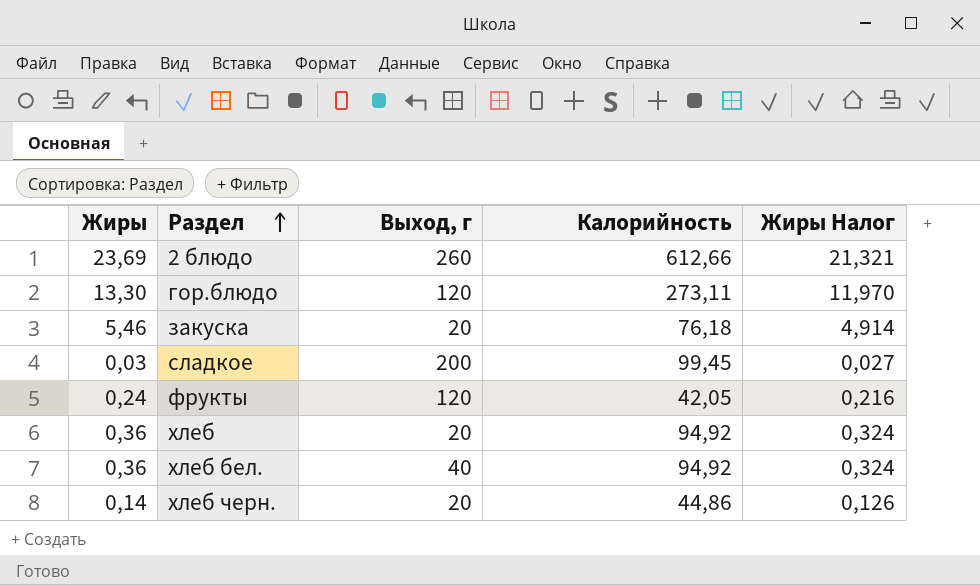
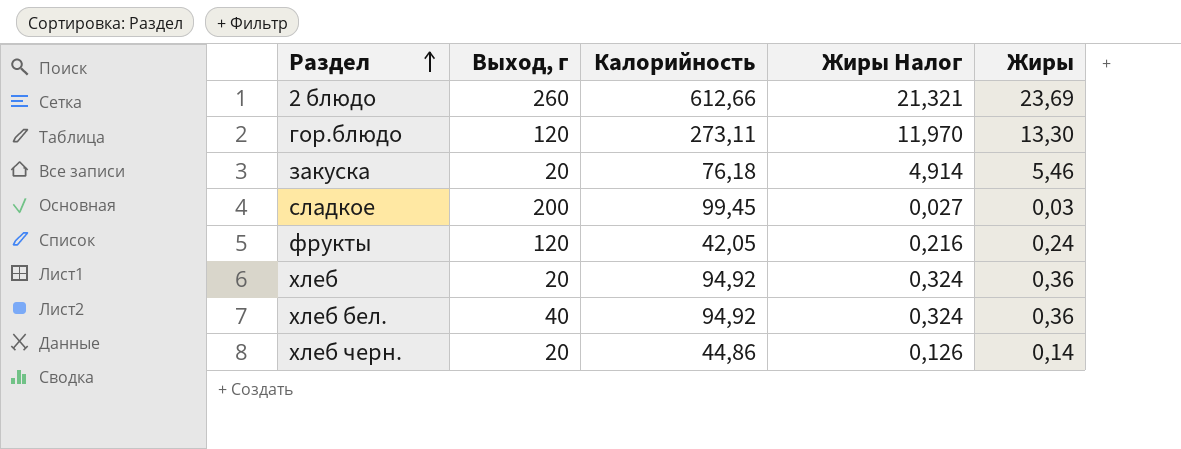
column Жиры | position: 1 -> 5

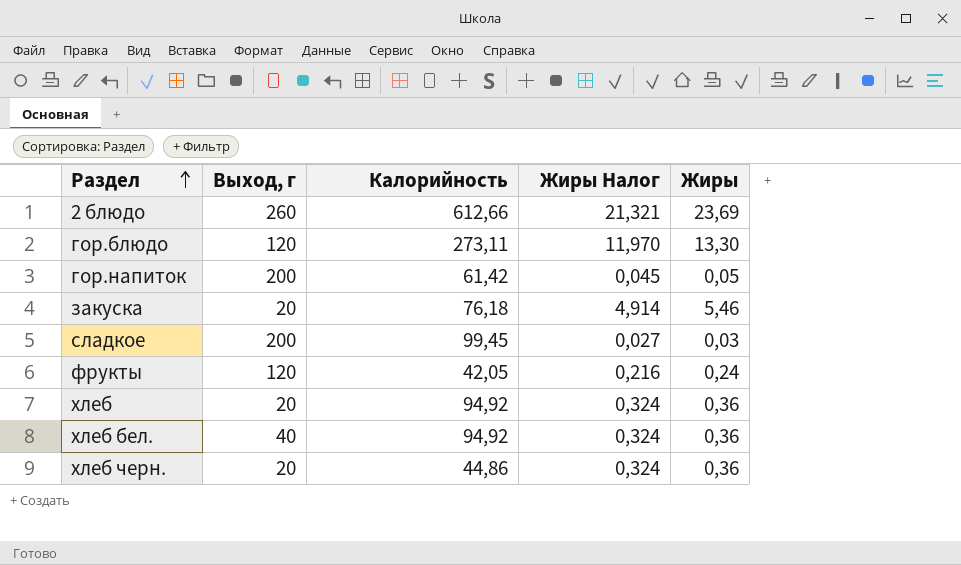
row гор.напиток: none -> 200 | 61,42 | 0,045 | 0,05
хлеб черн. | Жиры Налог: 0,126 -> 0,324
хлеб черн. | Жиры: 0,14 -> 0,36

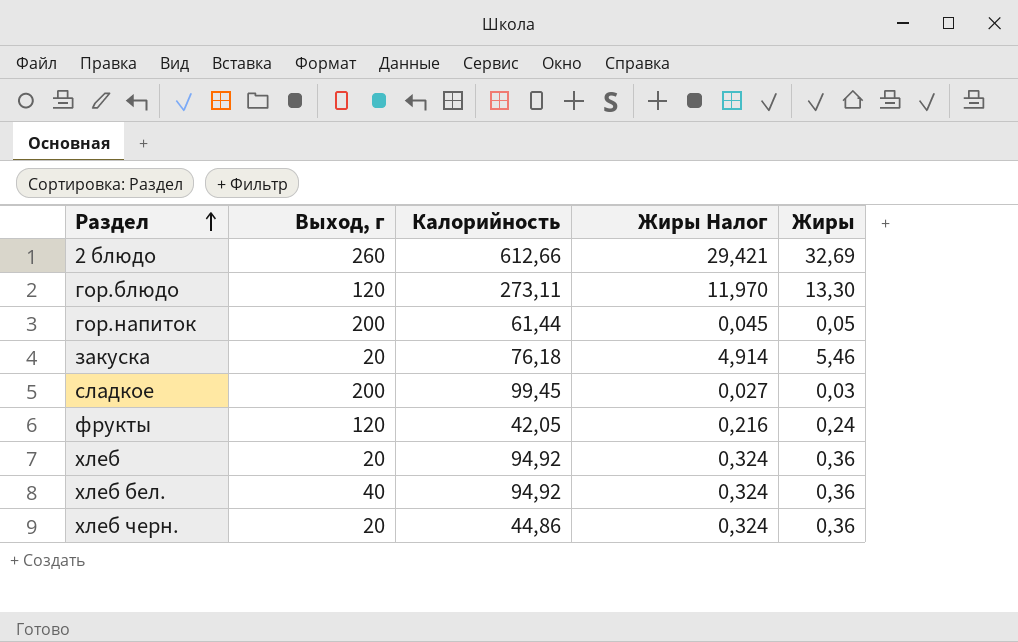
2 блюдо | Жиры Налог: 21,321 -> 29,421
2 блюдо | Жиры: 23,69 -> 32,69
гор.напиток | Калорийность: 61,42 -> 61,44

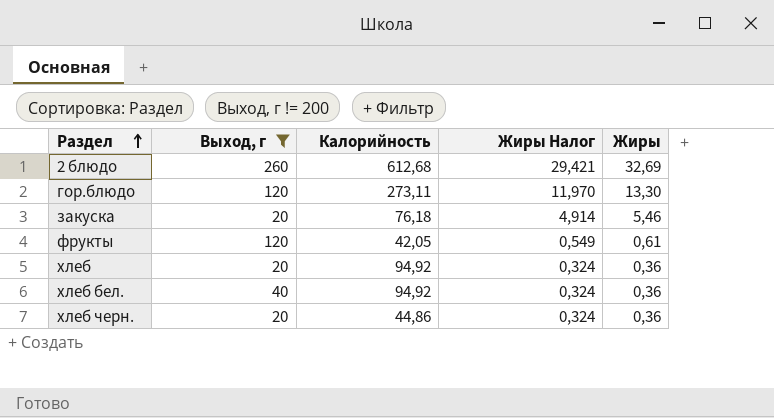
filter: none -> Выход, г != 200
2 блюдо | Калорийность: 612,66 -> 612,68
фрукты | Жиры Налог: 0,216 -> 0,549
фрукты | Жиры: 0,24 -> 0,61

